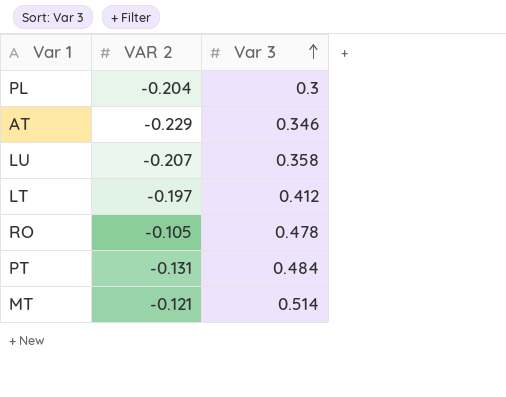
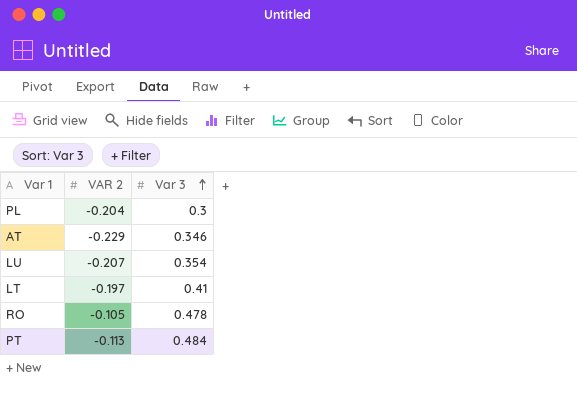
row MT: -0.121 | 0.514 -> none
LU | Var 3: 0.358 -> 0.354
LT | Var 3: 0.412 -> 0.41
PT | VAR 2: -0.131 -> -0.113

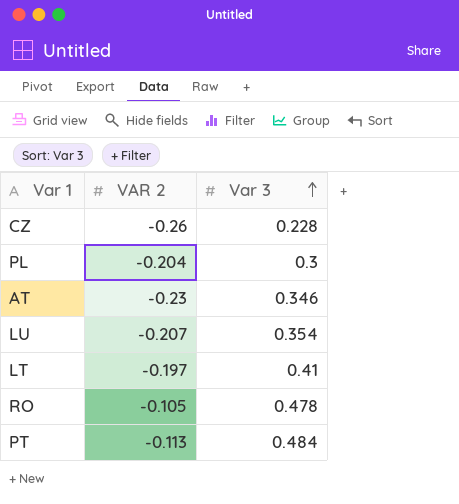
row CZ: none -> -0.26 | 0.228
AT | VAR 2: -0.229 -> -0.23

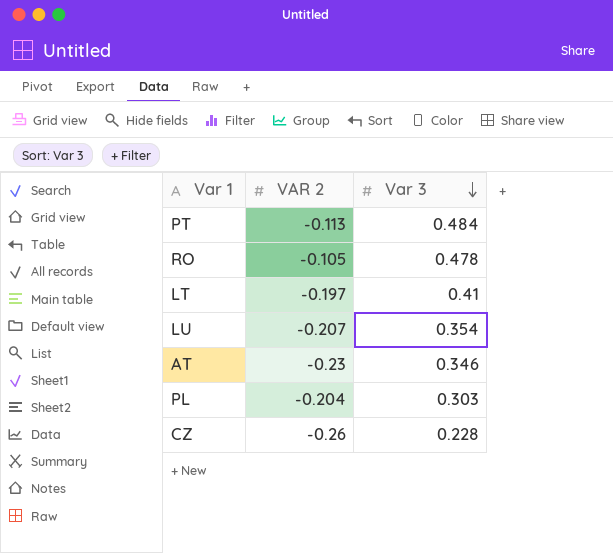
row order: Var 3 ascending -> Var 3 descending
PL | Var 3: 0.3 -> 0.303

